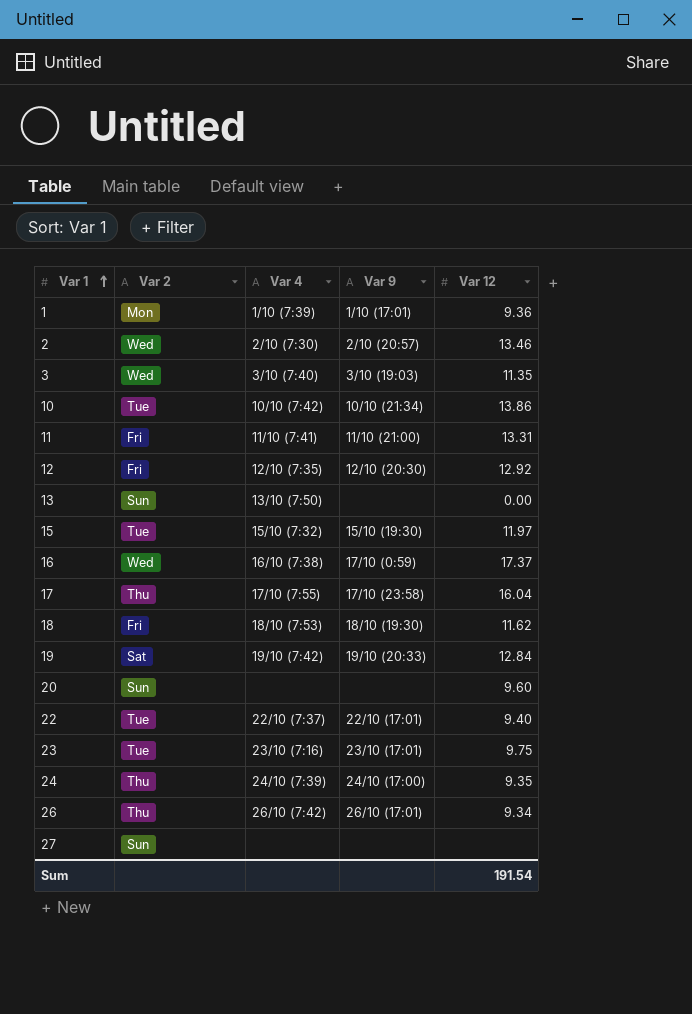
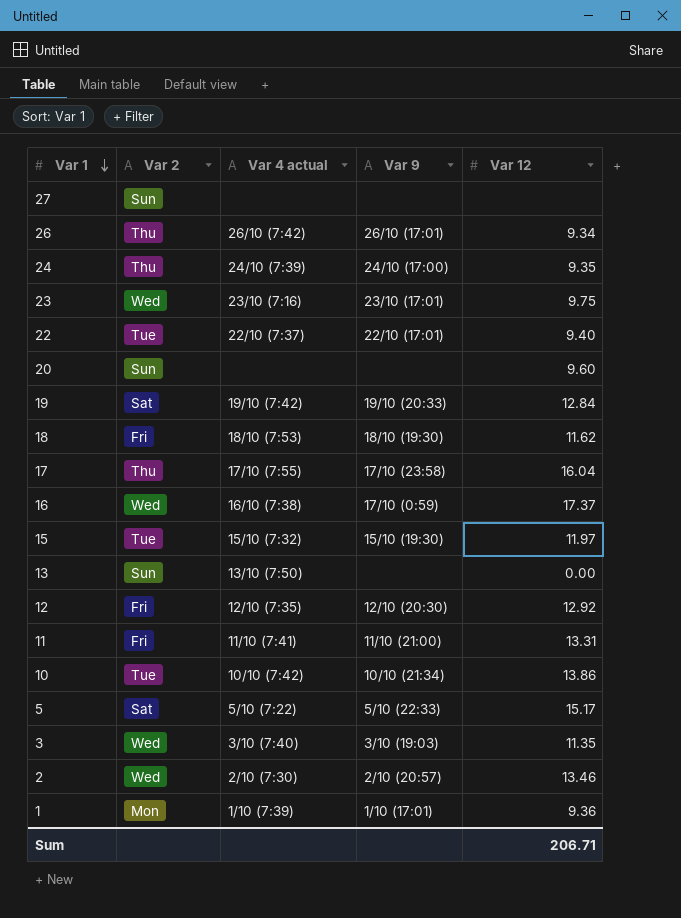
row order: Var 1 ascending -> Var 1 descending
column name: Var 4 -> Var 4 actual
23 | Var 2: Tue -> Wed
row 5: none -> Sat | 5/10 (7:22) | 5/10 (22:33) | 15.17
Sum | Var 12: 191.54 -> 206.71

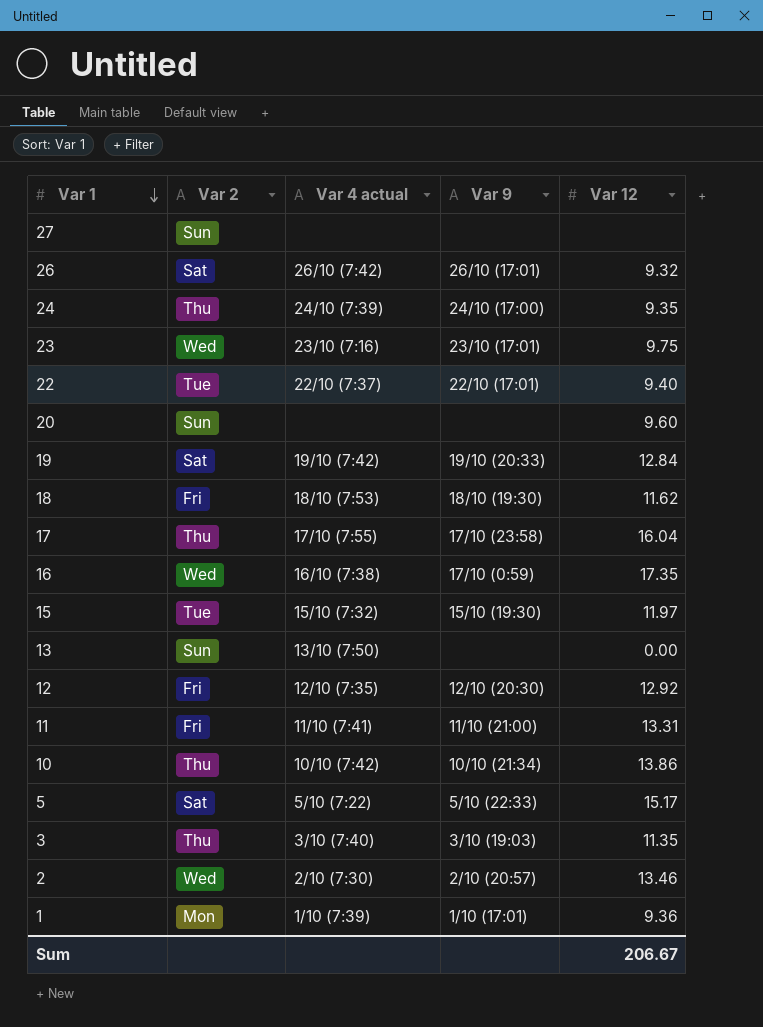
26 | Var 2: Thu -> Sat
26 | Var 12: 9.34 -> 9.32
16 | Var 12: 17.37 -> 17.35
10 | Var 2: Tue -> Thu
3 | Var 2: Wed -> Thu
Sum | Var 12: 206.71 -> 206.67

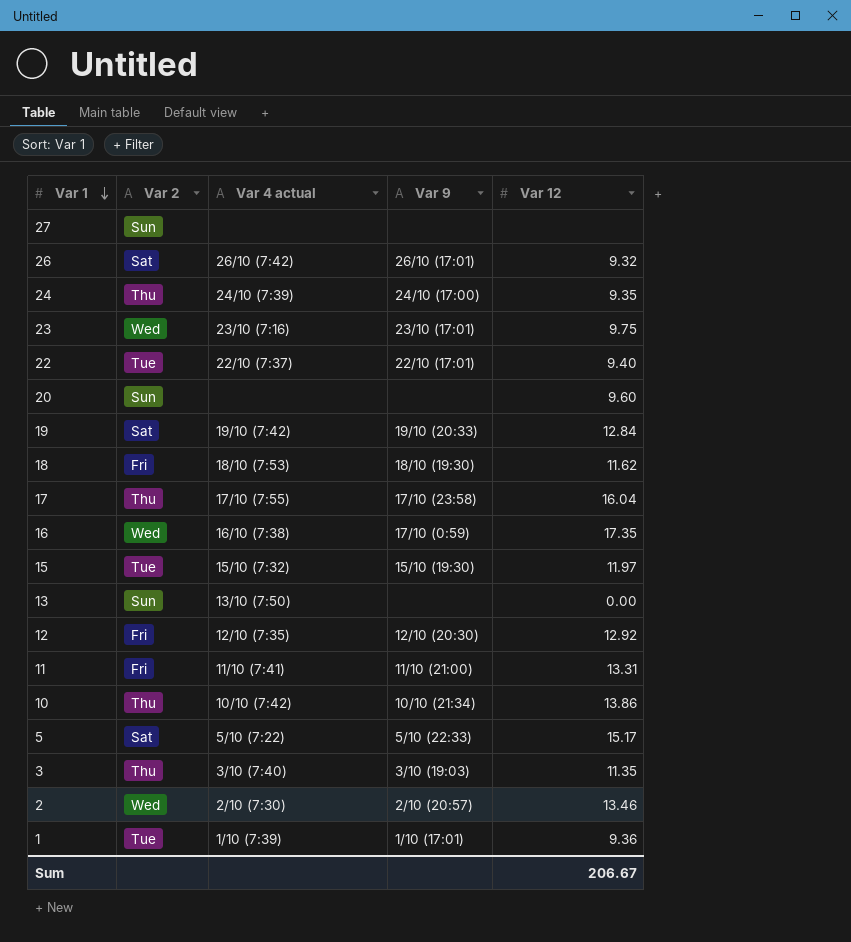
1 | Var 2: Mon -> Tue

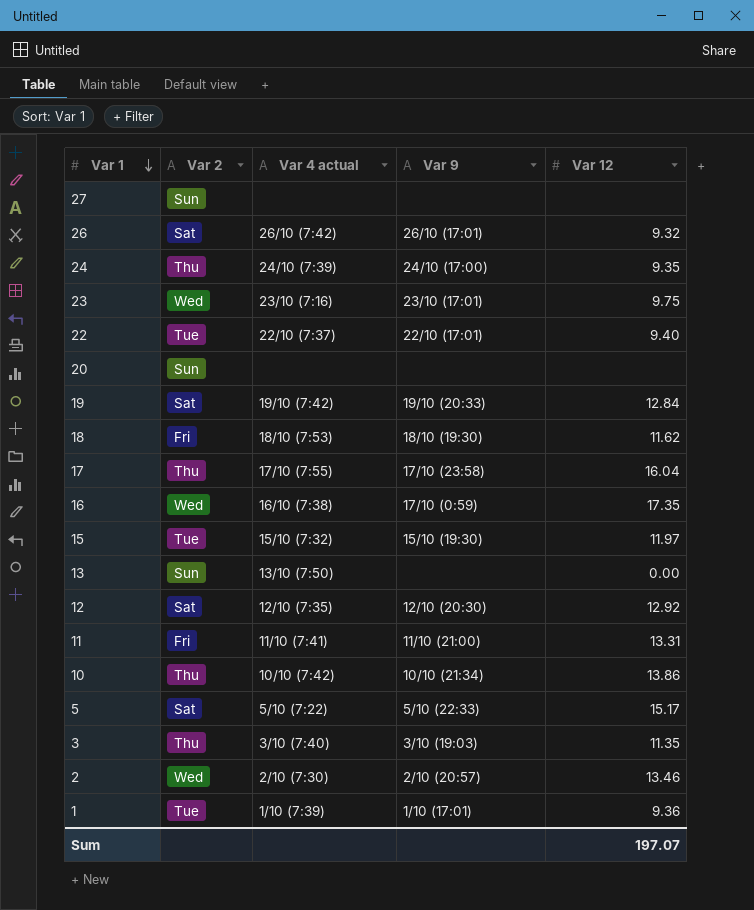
20 | Var 12: 9.60 -> none
12 | Var 2: Fri -> Sat
Sum | Var 12: 206.67 -> 197.07

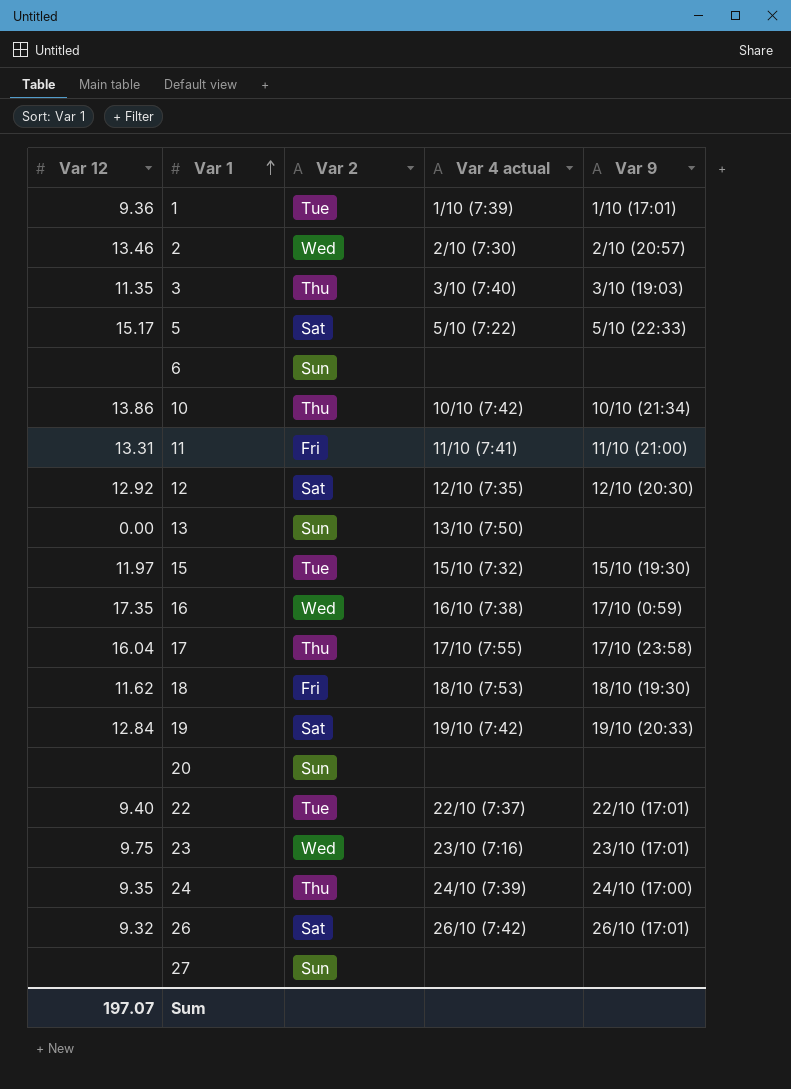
row order: Var 1 descending -> Var 1 ascending
column Var 12 | position: 5 -> 1
row 6: none -> none | Sun | none | none

